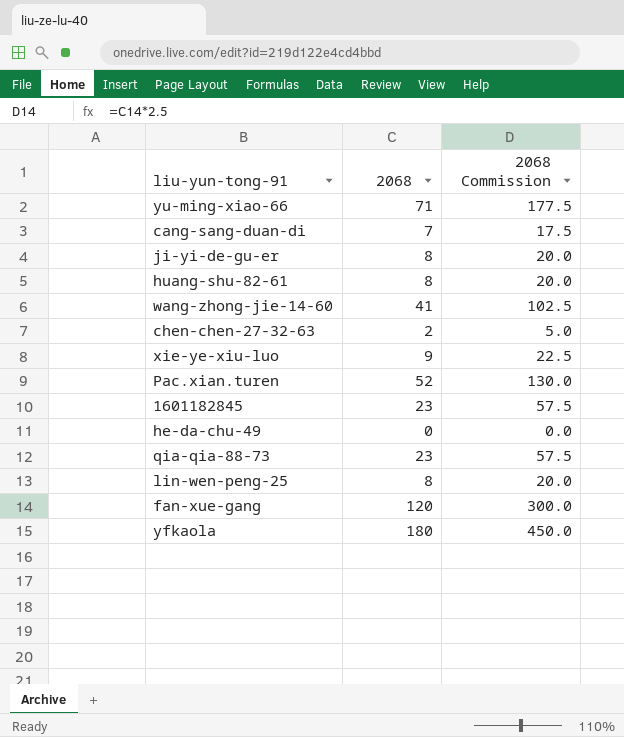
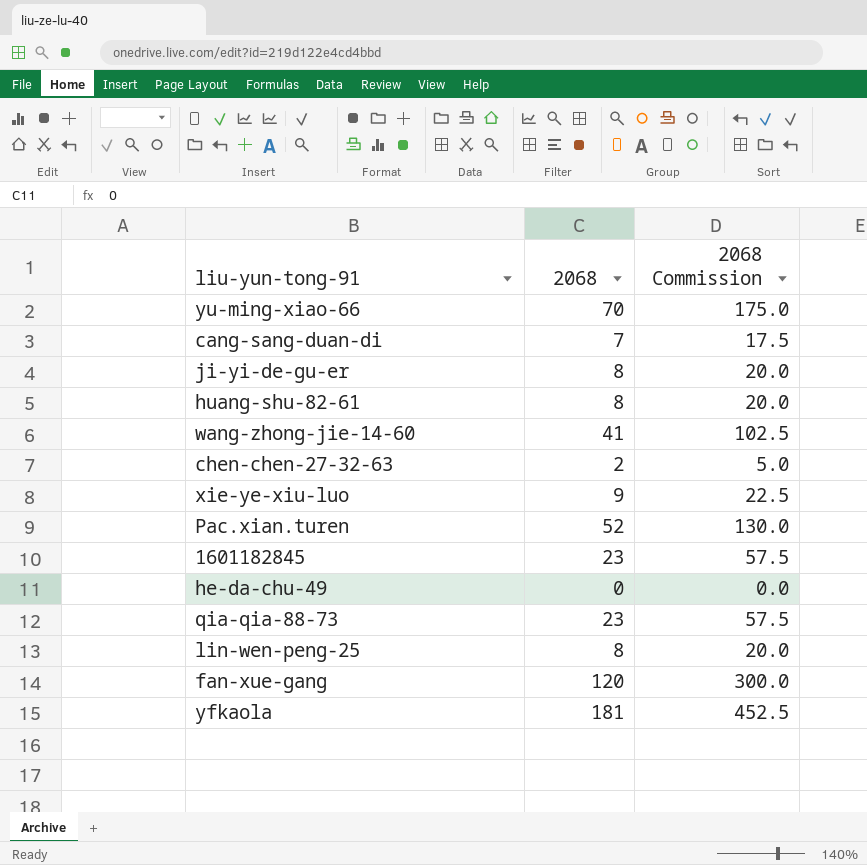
yu-ming-xiao-66 | 2068: 71 -> 70
yu-ming-xiao-66 | 2068 Commission: 177.5 -> 175.0
yfkaola | 2068: 180 -> 181
yfkaola | 2068 Commission: 450.0 -> 452.5

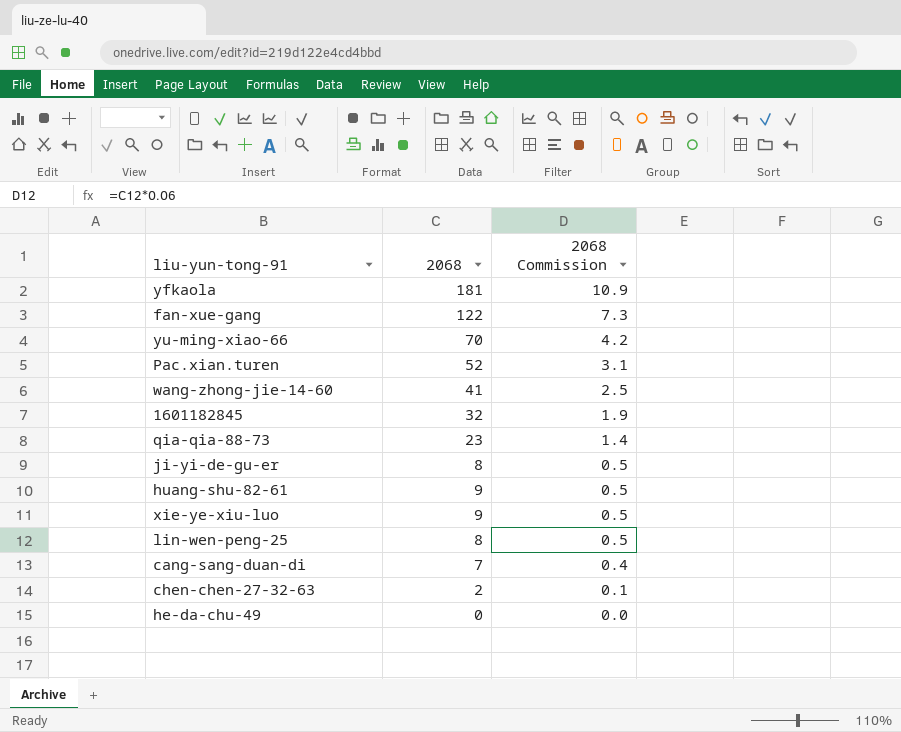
row order: none -> 2068 Commission descending
column 2068 Commission | formula: [2068] * 2.5 -> [2068] * 0.06
fan-xue-gang | 2068: 120 -> 122
1601182845 | 2068: 23 -> 32
huang-shu-82-61 | 2068: 8 -> 9

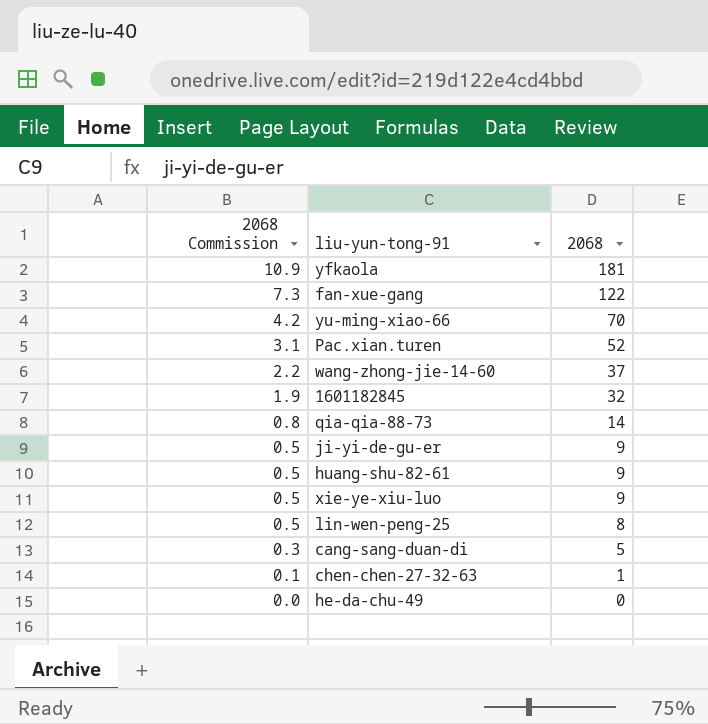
column 2068 Commission | position: 3 -> 1
wang-zhong-jie-14-60 | 2068 Commission: 2.5 -> 2.2
wang-zhong-jie-14-60 | 2068: 41 -> 37
qia-qia-88-73 | 2068 Commission: 1.4 -> 0.8
qia-qia-88-73 | 2068: 23 -> 14
ji-yi-de-gu-er | 2068: 8 -> 9
cang-sang-duan-di | 2068 Commission: 0.4 -> 0.3
cang-sang-duan-di | 2068: 7 -> 5
chen-chen-27-32-63 | 2068: 2 -> 1

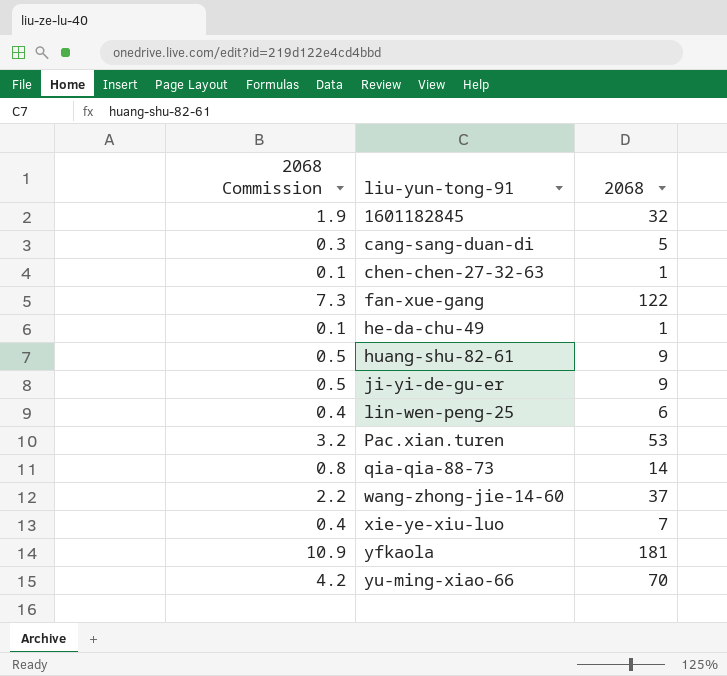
row order: 2068 Commission descending -> liu-yun-tong-91 ascending
he-da-chu-49 | 2068 Commission: 0.0 -> 0.1
he-da-chu-49 | 2068: 0 -> 1
lin-wen-peng-25 | 2068 Commission: 0.5 -> 0.4
lin-wen-peng-25 | 2068: 8 -> 6
Pac.xian.turen | 2068 Commission: 3.1 -> 3.2
Pac.xian.turen | 2068: 52 -> 53
xie-ye-xiu-luo | 2068 Commission: 0.5 -> 0.4
xie-ye-xiu-luo | 2068: 9 -> 7

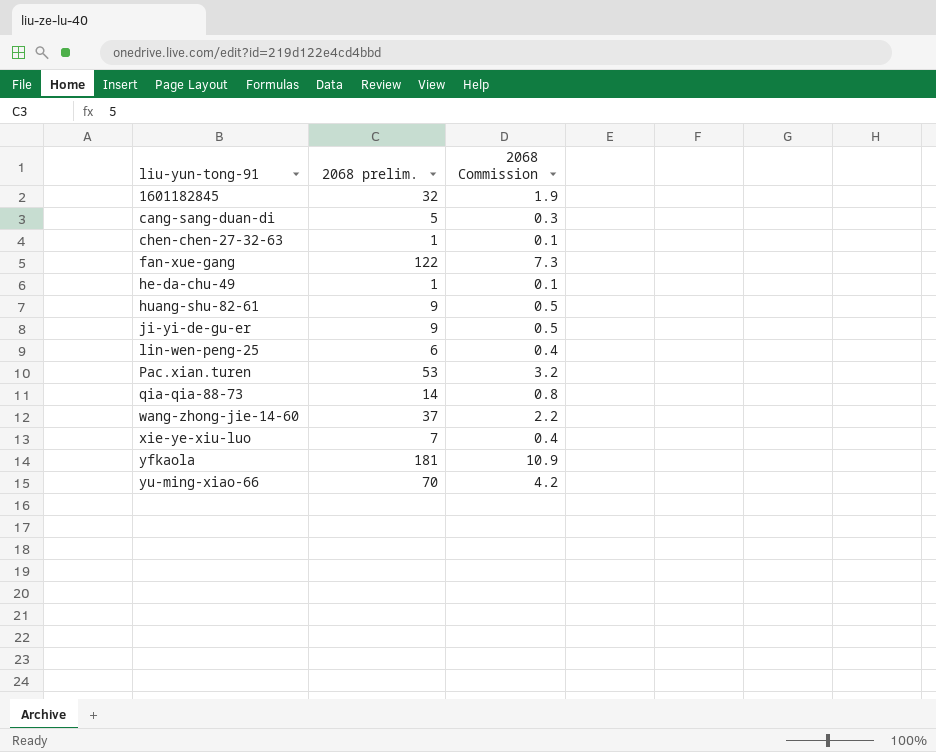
column name: 2068 -> 2068 prelim.
column 2068 Commission | position: 1 -> 3

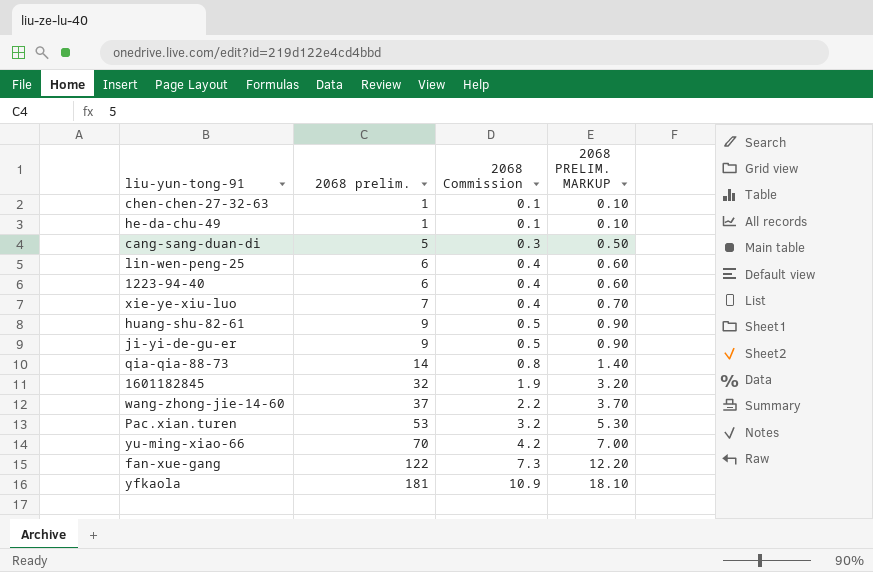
row order: liu-yun-tong-91 ascending -> 2068 prelim. ascending
column 2068 PRELIM. MARKUP | formula: none -> [2068 prelim.] * 0.1
row 1223-94-40: none -> 6 | 0.4 | 0.60

